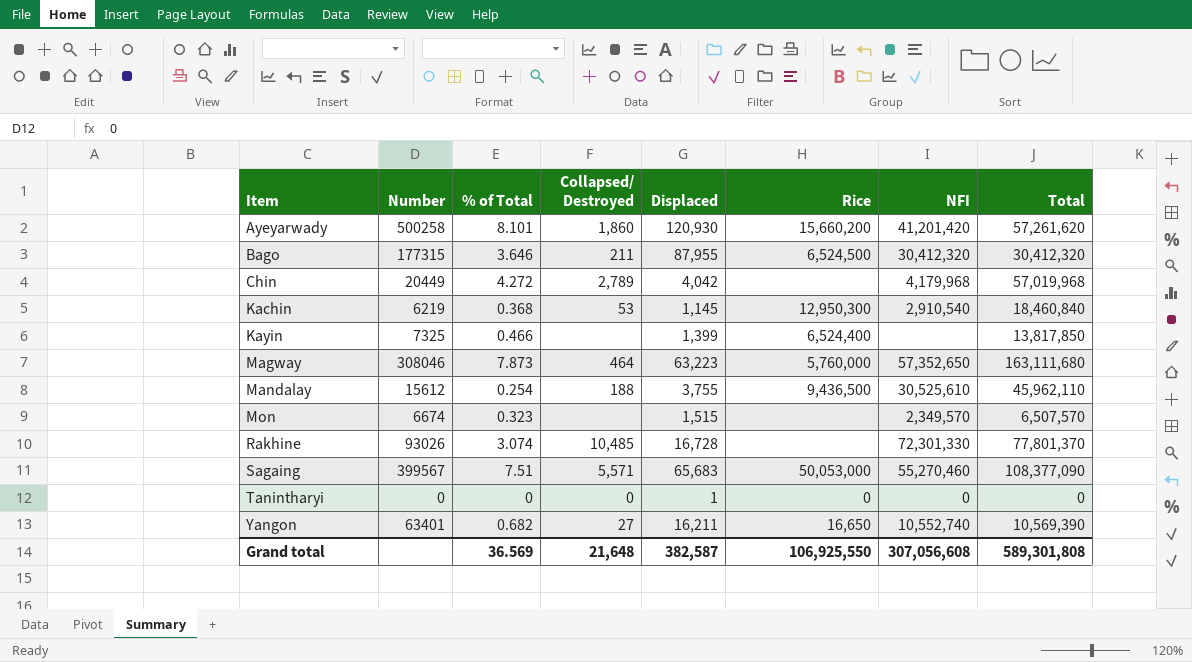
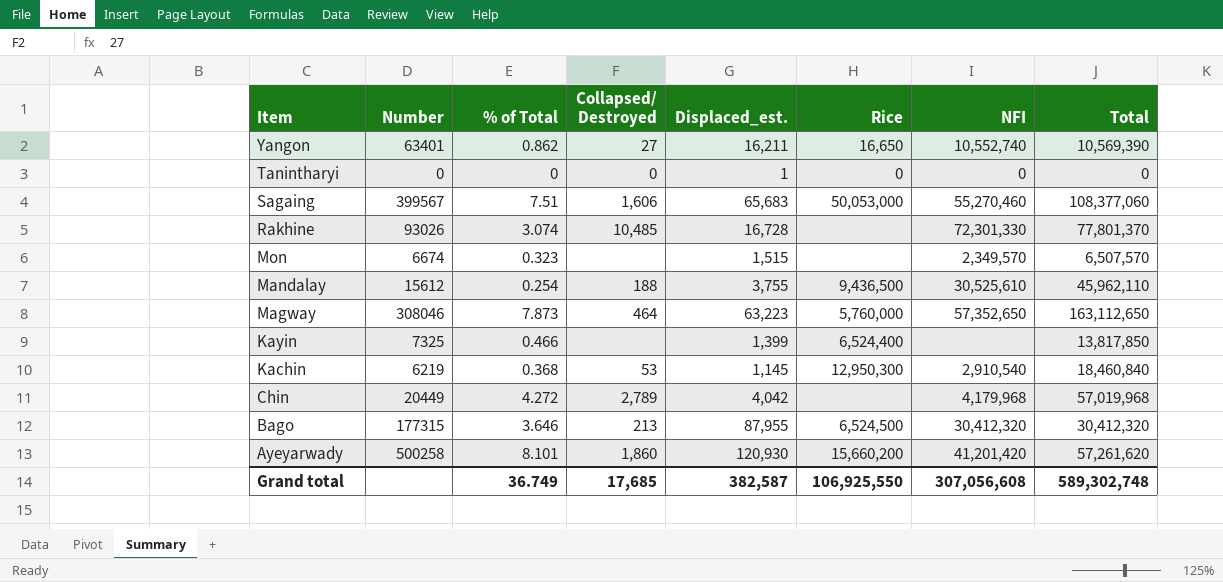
row order: Item ascending -> Item descending
column name: Displaced -> Displaced_est.
Yangon | % of Total: 0.682 -> 0.862
Sagaing | Collapsed/ Destroyed: 5,571 -> 1,606
Sagaing | Total: 108,377,090 -> 108,377,060
Magway | Total: 163,111,680 -> 163,112,650
Bago | Collapsed/ Destroyed: 211 -> 213
Grand total | % of Total: 36.569 -> 36.749
Grand total | Collapsed/ Destroyed: 21,648 -> 17,685
Grand total | Total: 589,301,808 -> 589,302,748

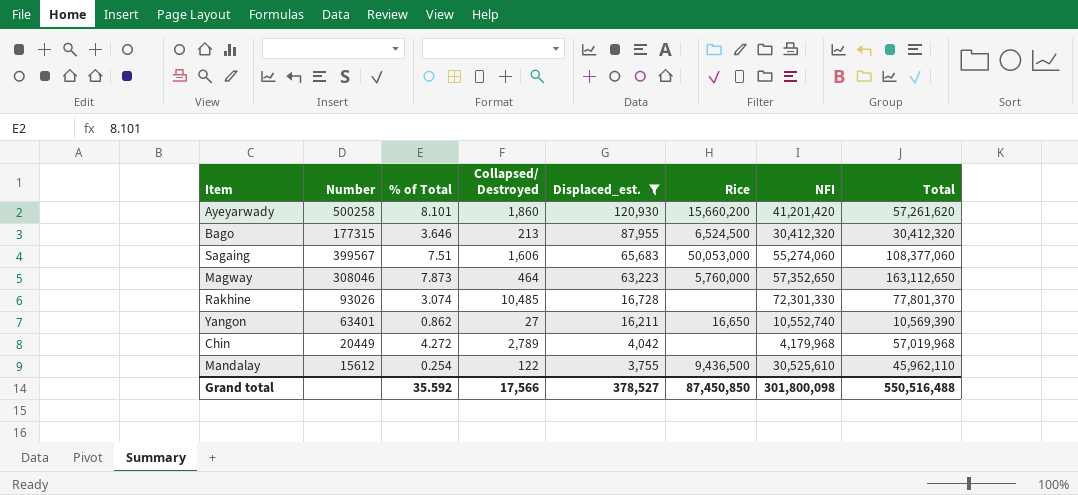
filter: none -> Displaced_est. >= 3,755
row order: Item descending -> Displaced_est. descending
Sagaing | NFI: 55,270,460 -> 55,274,060
Mandalay | Collapsed/ Destroyed: 188 -> 122
Grand total | % of Total: 36.749 -> 35.592
Grand total | Collapsed/ Destroyed: 17,685 -> 17,566
Grand total | Displaced_est.: 382,587 -> 378,527
Grand total | Rice: 106,925,550 -> 87,450,850
Grand total | NFI: 307,056,608 -> 301,800,098
Grand total | Total: 589,302,748 -> 550,516,488

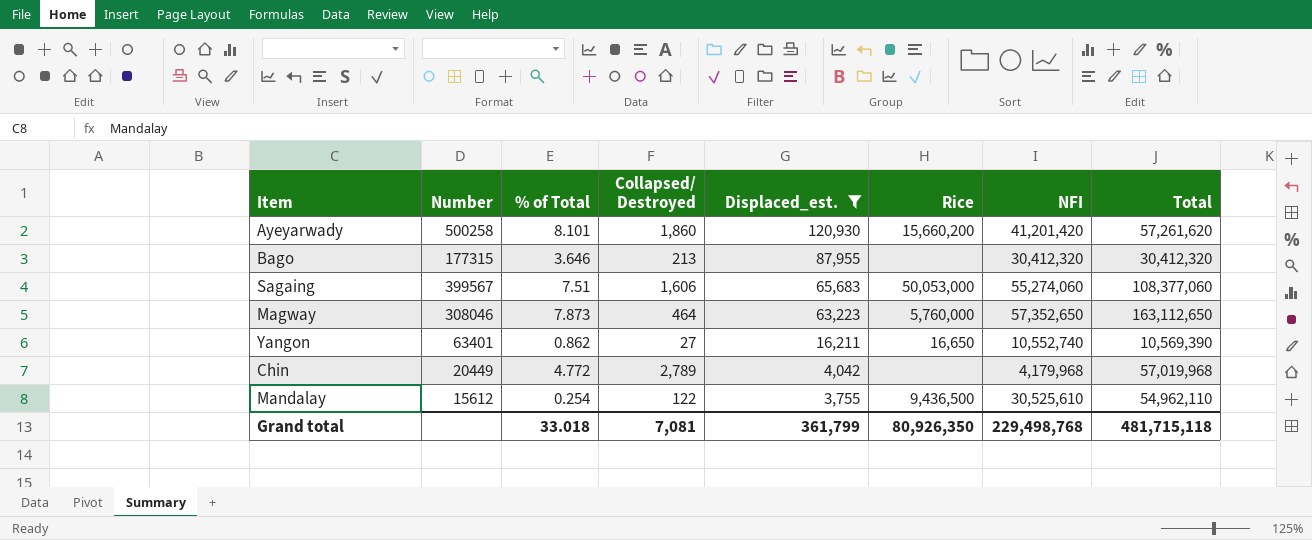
row Rakhine: 93026 | 3.074 | 10,485 | 16,728 | none | 72,301,330 | 77,801,370 -> none
Bago | Rice: 6,524,500 -> none
Chin | % of Total: 4.272 -> 4.772
Mandalay | Total: 45,962,110 -> 54,962,110
Grand total | % of Total: 35.592 -> 33.018
Grand total | Collapsed/ Destroyed: 17,566 -> 7,081
Grand total | Displaced_est.: 378,527 -> 361,799
Grand total | Rice: 87,450,850 -> 80,926,350
Grand total | NFI: 301,800,098 -> 229,498,768
Grand total | Total: 550,516,488 -> 481,715,118

